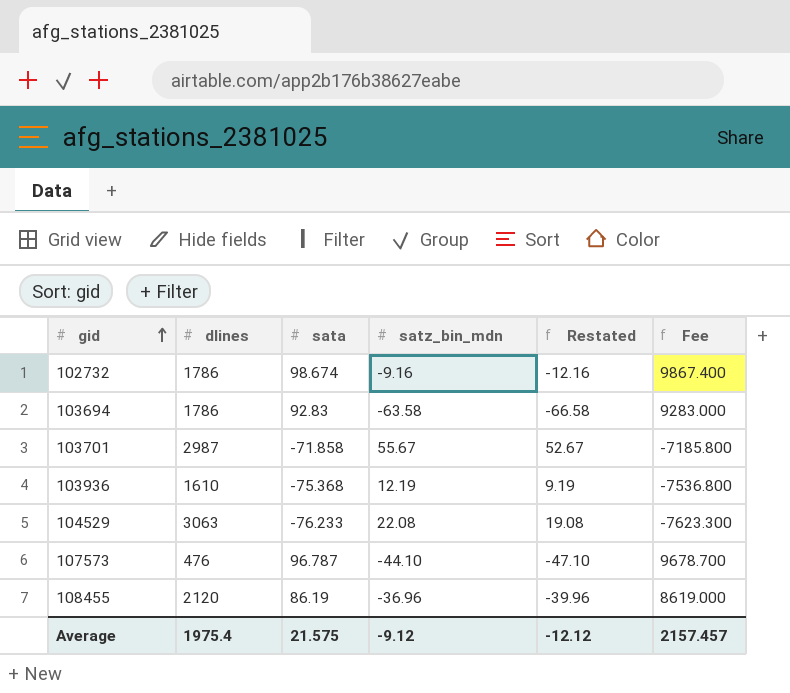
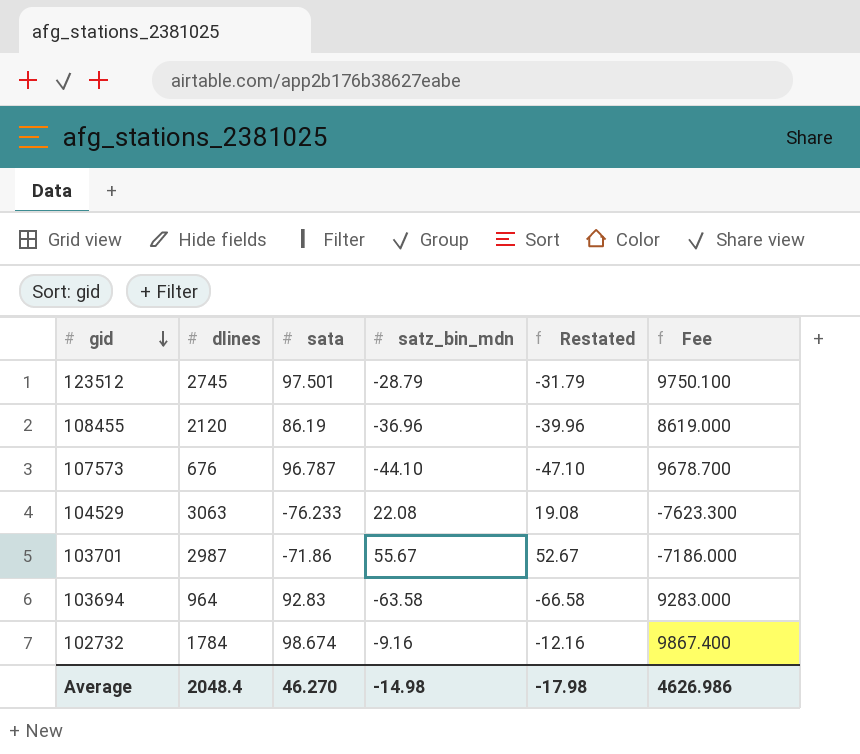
row order: gid ascending -> gid descending
row 103936: 1610 | -75.368 | 12.19 | 9.19 | -7536.800 -> none
row 123512: none -> 2745 | 97.501 | -28.79 | -31.79 | 9750.100
107573 | dlines: 476 -> 676
103701 | sata: -71.858 -> -71.86
103701 | Fee: -7185.800 -> -7186.000
103694 | dlines: 1786 -> 964
102732 | dlines: 1786 -> 1784
Average | dlines: 1975.4 -> 2048.4
Average | sata: 21.575 -> 46.270
Average | satz_bin_mdn: -9.12 -> -14.98
Average | Restated: -12.12 -> -17.98
Average | Fee: 2157.457 -> 4626.986

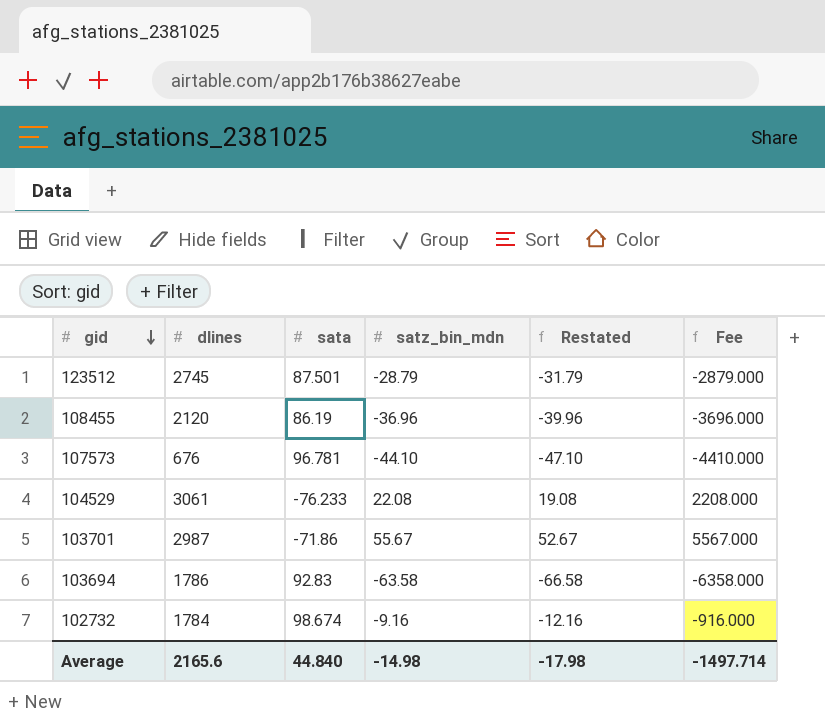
column Fee | formula: [sata] * 100 -> [satz_bin_mdn] * 100
123512 | sata: 97.501 -> 87.501
107573 | sata: 96.787 -> 96.781
104529 | dlines: 3063 -> 3061
103694 | dlines: 964 -> 1786
Average | dlines: 2048.4 -> 2165.6
Average | sata: 46.270 -> 44.840
Average | Fee: 4626.986 -> -1497.714

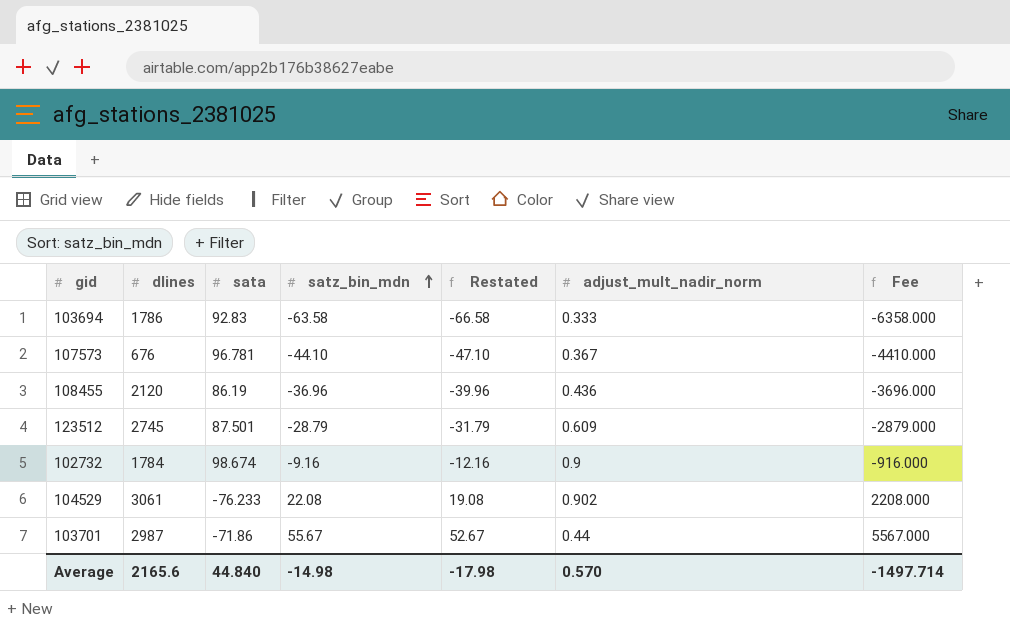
row order: gid descending -> satz_bin_mdn ascending
column adjust_mult_nadir_norm | position: none -> 6

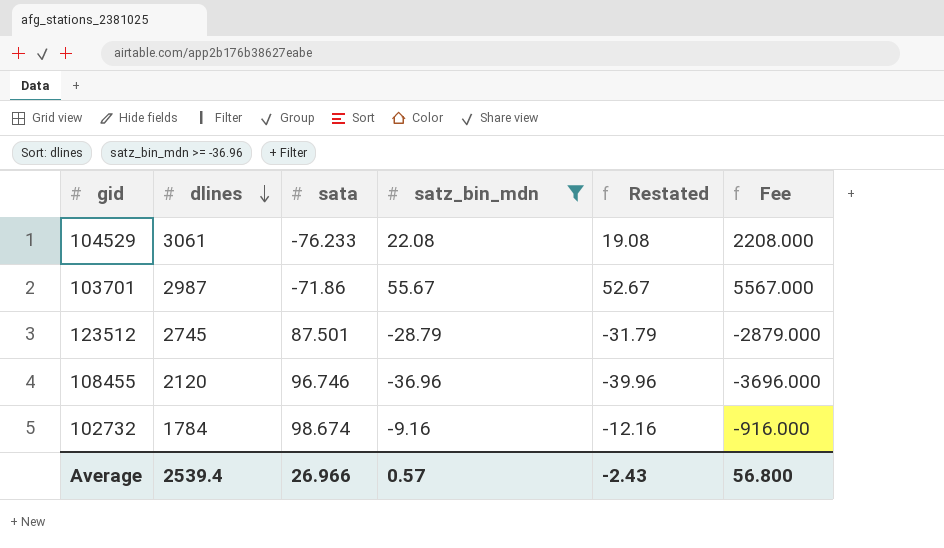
filter: none -> satz_bin_mdn >= -36.96
row order: satz_bin_mdn ascending -> dlines descending
column adjust_mult_nadir_norm | position: 6 -> none
108455 | sata: 86.19 -> 96.746
Average | dlines: 2165.6 -> 2539.4
Average | sata: 44.840 -> 26.966
Average | satz_bin_mdn: -14.98 -> 0.57
Average | Restated: -17.98 -> -2.43
Average | Fee: -1497.714 -> 56.800

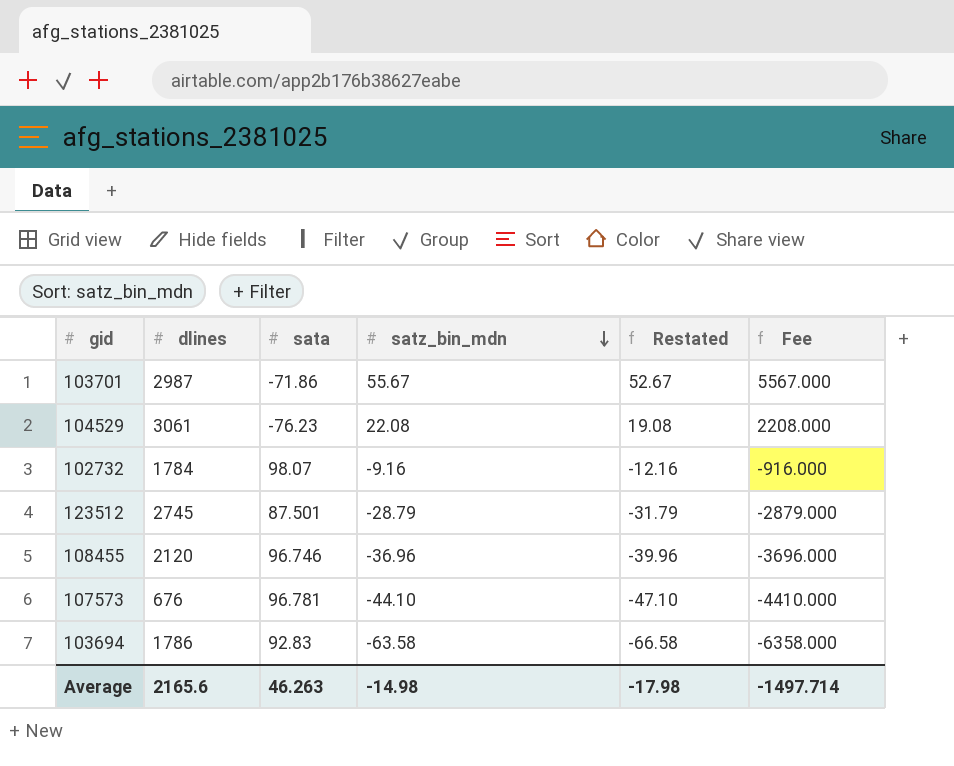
filter: satz_bin_mdn >= -36.96 -> none
row order: dlines descending -> satz_bin_mdn descending
104529 | sata: -76.233 -> -76.23
102732 | sata: 98.674 -> 98.07
Average | dlines: 2539.4 -> 2165.6
Average | sata: 26.966 -> 46.263
Average | satz_bin_mdn: 0.57 -> -14.98
Average | Restated: -2.43 -> -17.98
Average | Fee: 56.800 -> -1497.714

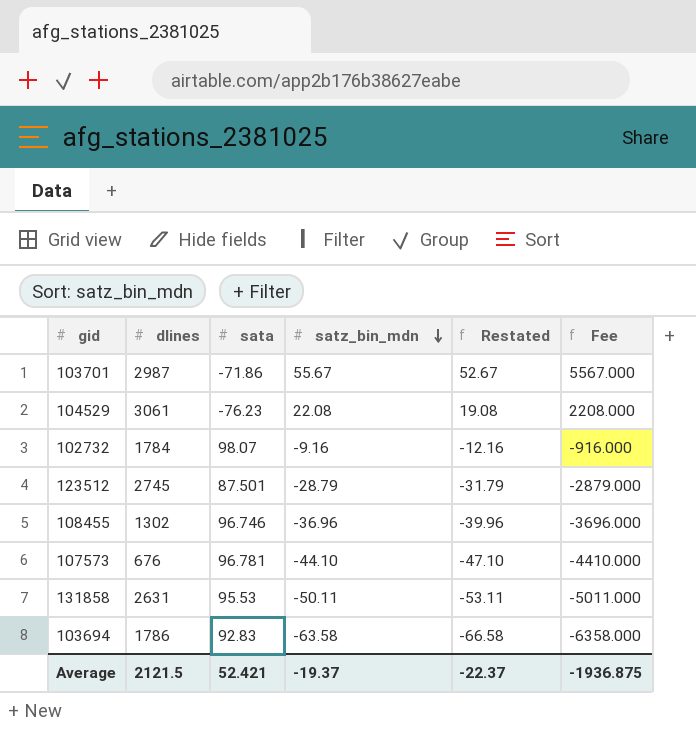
108455 | dlines: 2120 -> 1302
row 131858: none -> 2631 | 95.53 | -50.11 | -53.11 | -5011.000
Average | dlines: 2165.6 -> 2121.5
Average | sata: 46.263 -> 52.421
Average | satz_bin_mdn: -14.98 -> -19.37
Average | Restated: -17.98 -> -22.37
Average | Fee: -1497.714 -> -1936.875

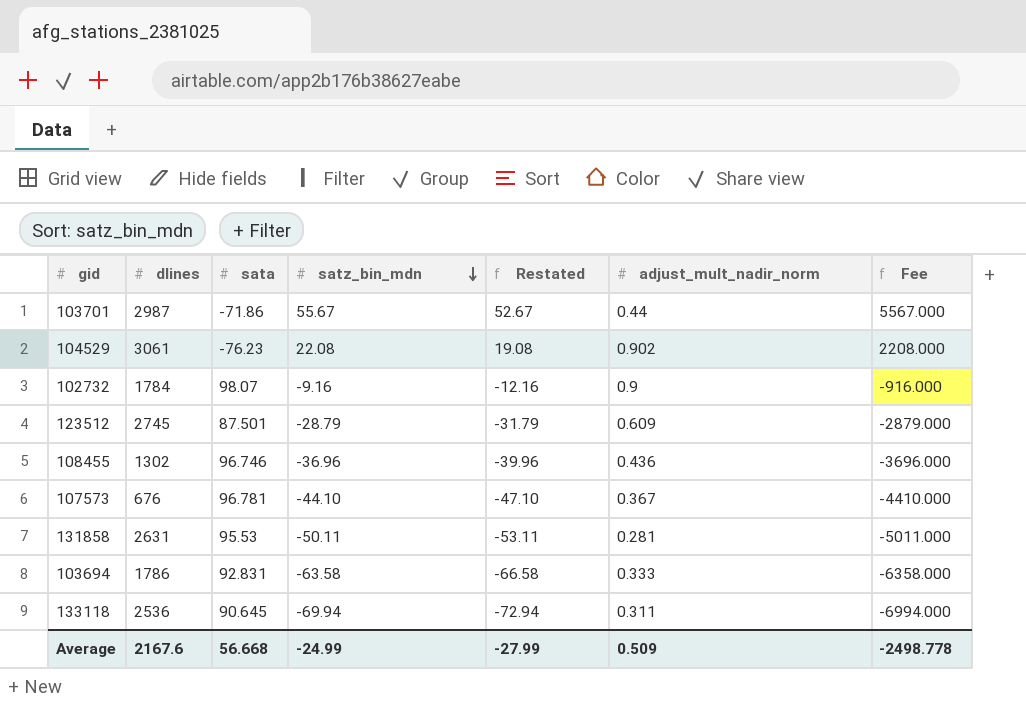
column adjust_mult_nadir_norm | position: none -> 6
103694 | sata: 92.83 -> 92.831
row 133118: none -> 2536 | 90.645 | -69.94 | -72.94 | 0.311 | -6994.000
Average | dlines: 2121.5 -> 2167.6
Average | sata: 52.421 -> 56.668
Average | satz_bin_mdn: -19.37 -> -24.99
Average | Restated: -22.37 -> -27.99
Average | Fee: -1936.875 -> -2498.778

